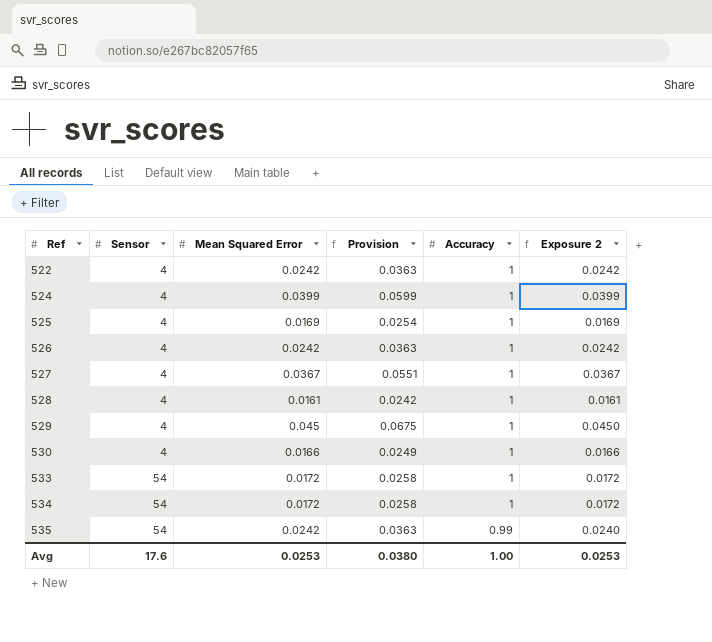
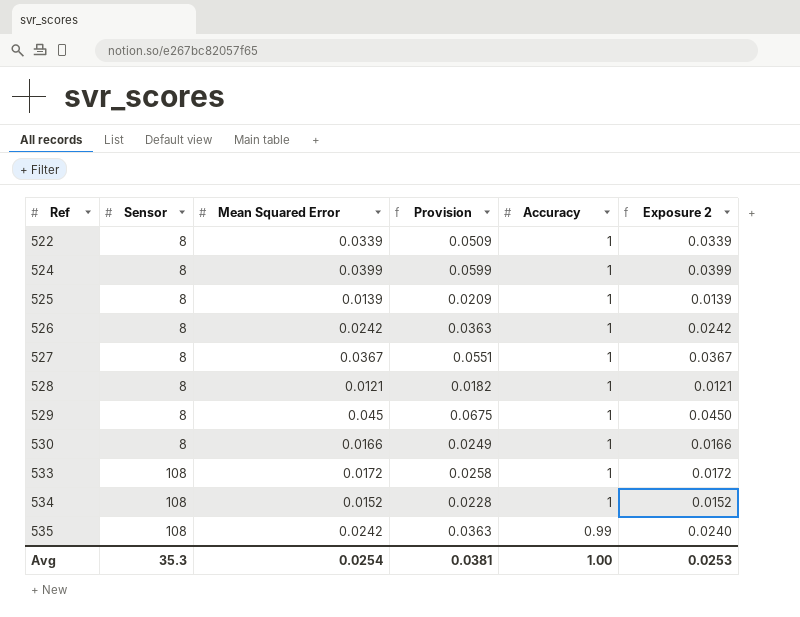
522 | Sensor: 4 -> 8
522 | Mean Squared Error: 0.0242 -> 0.0339
522 | Provision: 0.0363 -> 0.0509
522 | Exposure 2: 0.0242 -> 0.0339
524 | Sensor: 4 -> 8
525 | Sensor: 4 -> 8
525 | Mean Squared Error: 0.0169 -> 0.0139
525 | Provision: 0.0254 -> 0.0209
525 | Exposure 2: 0.0169 -> 0.0139
526 | Sensor: 4 -> 8
527 | Sensor: 4 -> 8
528 | Sensor: 4 -> 8
528 | Mean Squared Error: 0.0161 -> 0.0121
528 | Provision: 0.0242 -> 0.0182
528 | Exposure 2: 0.0161 -> 0.0121
529 | Sensor: 4 -> 8
530 | Sensor: 4 -> 8
533 | Sensor: 54 -> 108
534 | Sensor: 54 -> 108
534 | Mean Squared Error: 0.0172 -> 0.0152
534 | Provision: 0.0258 -> 0.0228
534 | Exposure 2: 0.0172 -> 0.0152
535 | Sensor: 54 -> 108
Avg | Sensor: 17.6 -> 35.3
Avg | Mean Squared Error: 0.0253 -> 0.0254
Avg | Provision: 0.0380 -> 0.0381

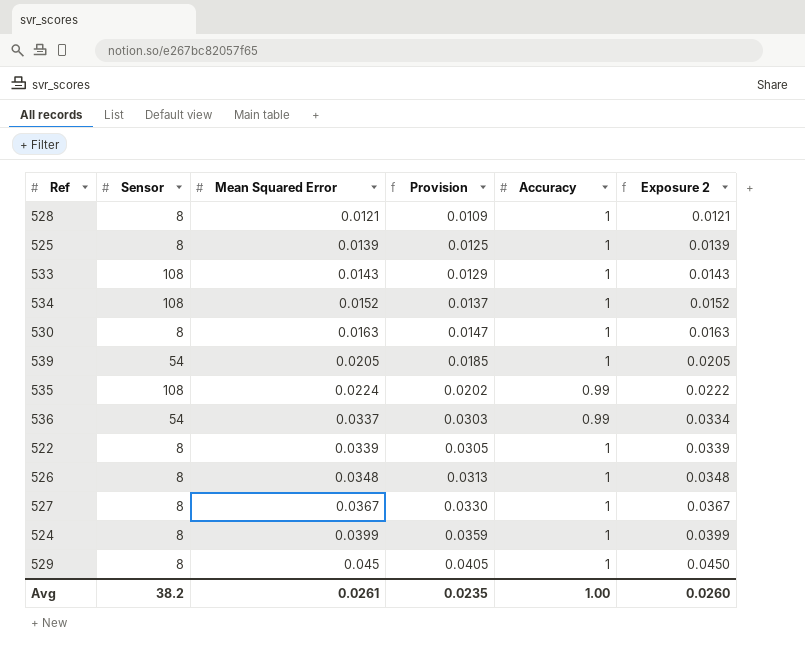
row order: Ref ascending -> Mean Squared Error ascending
column Provision | formula: [Mean Squared Error] * 1.5 -> [Mean Squared Error] * 0.9
533 | Mean Squared Error: 0.0172 -> 0.0143
533 | Exposure 2: 0.0172 -> 0.0143
530 | Mean Squared Error: 0.0166 -> 0.0163
530 | Exposure 2: 0.0166 -> 0.0163
row 539: none -> 54 | 0.0205 | 0.0185 | 1 | 0.0205
535 | Mean Squared Error: 0.0242 -> 0.0224
535 | Exposure 2: 0.0240 -> 0.0222
row 536: none -> 54 | 0.0337 | 0.0303 | 0.99 | 0.0334
526 | Mean Squared Error: 0.0242 -> 0.0348
526 | Exposure 2: 0.0242 -> 0.0348
Avg | Sensor: 35.3 -> 38.2
Avg | Mean Squared Error: 0.0254 -> 0.0261
Avg | Provision: 0.0381 -> 0.0235
Avg | Exposure 2: 0.0253 -> 0.0260

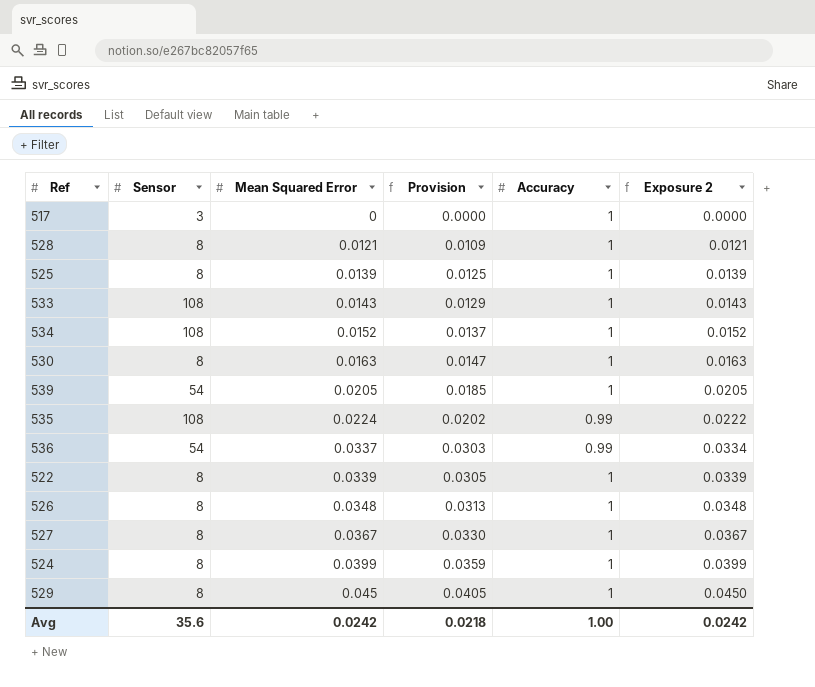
row 517: none -> 3 | 0 | 0.0000 | 1 | 0.0000
Avg | Sensor: 38.2 -> 35.6
Avg | Mean Squared Error: 0.0261 -> 0.0242
Avg | Provision: 0.0235 -> 0.0218
Avg | Exposure 2: 0.0260 -> 0.0242

